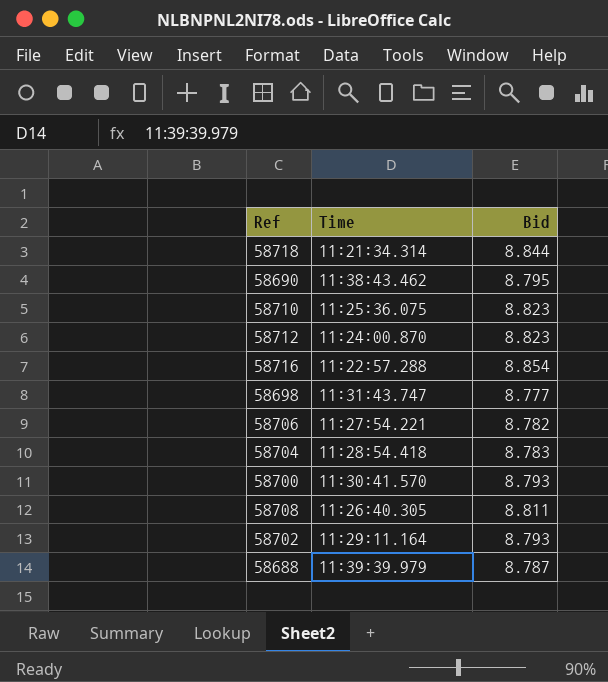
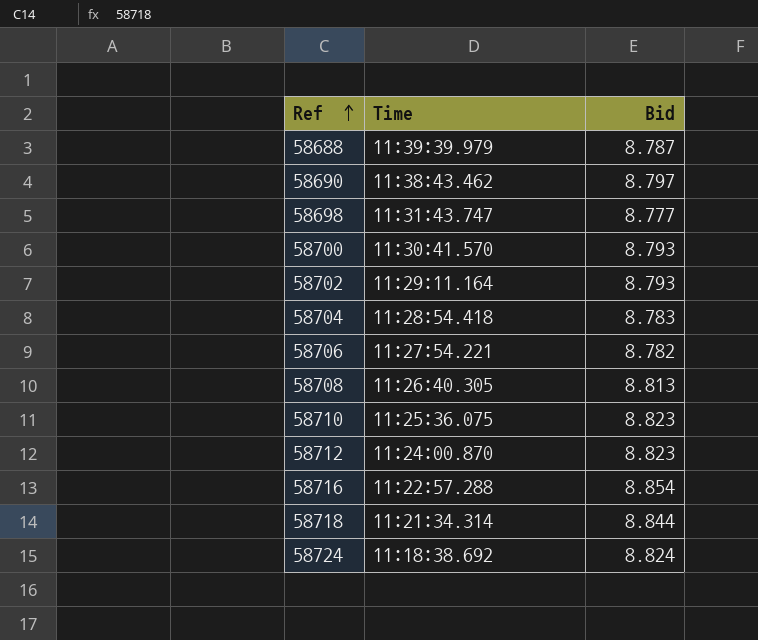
row order: none -> Ref ascending
58690 | Bid: 8.795 -> 8.797
58708 | Bid: 8.811 -> 8.813
row 58724: none -> 11:18:38.692 | 8.824

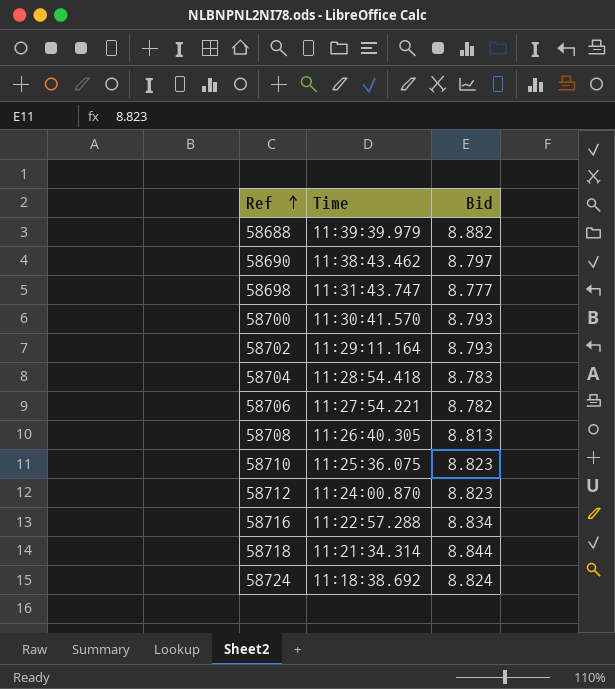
58688 | Bid: 8.787 -> 8.882
58716 | Bid: 8.854 -> 8.834

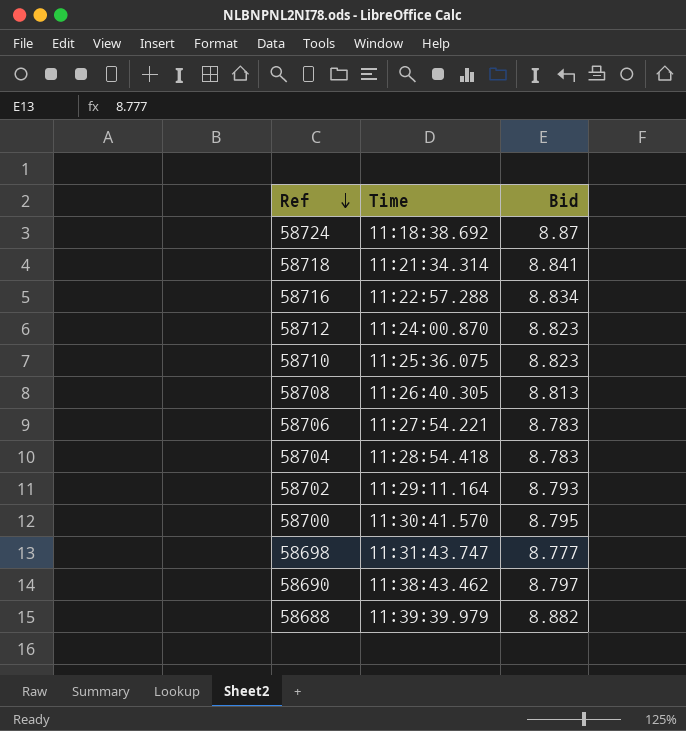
row order: Ref ascending -> Ref descending
58724 | Bid: 8.824 -> 8.87
58718 | Bid: 8.844 -> 8.841
58706 | Bid: 8.782 -> 8.783
58700 | Bid: 8.793 -> 8.795

